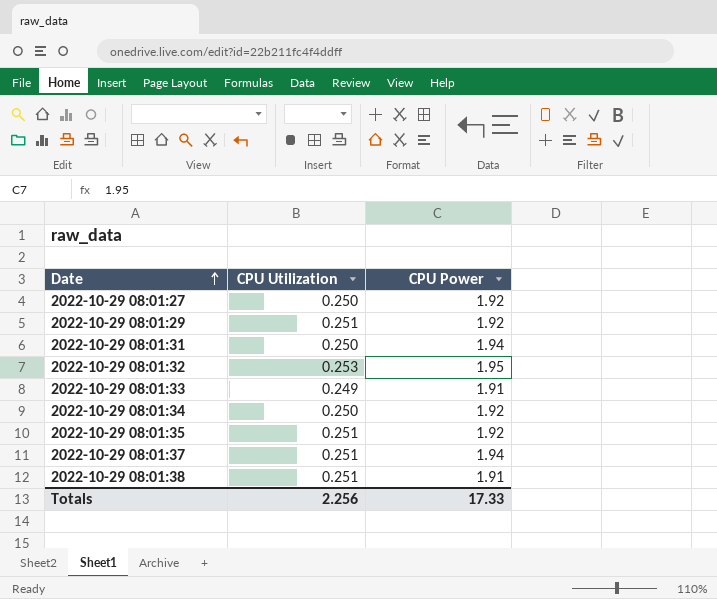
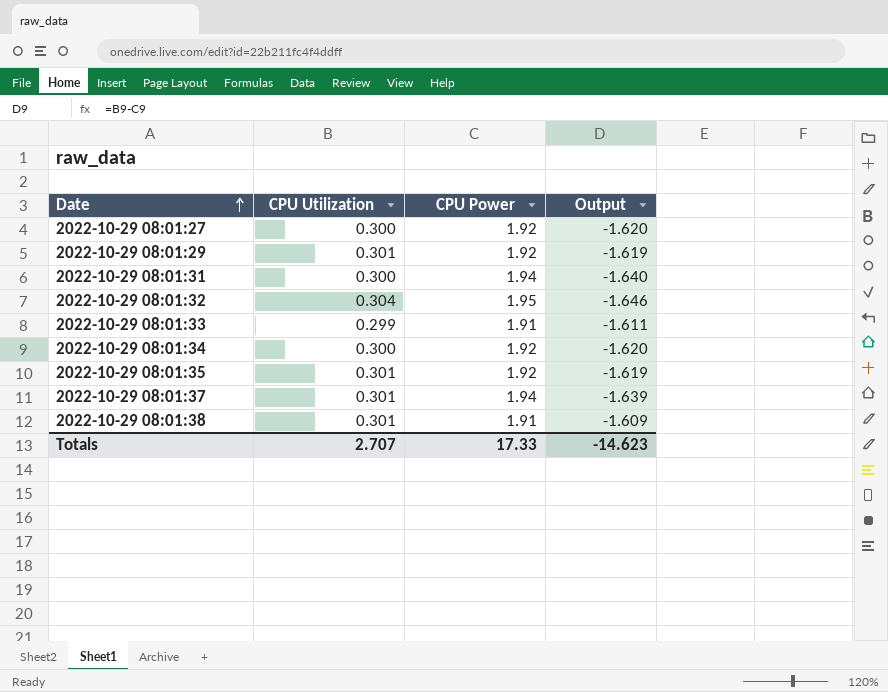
column Output | formula: none -> [CPU Utilization] - [CPU Power]
2022-10-29 08:01:27 | CPU Utilization: 0.250 -> 0.300
2022-10-29 08:01:29 | CPU Utilization: 0.251 -> 0.301
2022-10-29 08:01:31 | CPU Utilization: 0.250 -> 0.300
2022-10-29 08:01:32 | CPU Utilization: 0.253 -> 0.304
2022-10-29 08:01:33 | CPU Utilization: 0.249 -> 0.299
2022-10-29 08:01:34 | CPU Utilization: 0.250 -> 0.300
2022-10-29 08:01:35 | CPU Utilization: 0.251 -> 0.301
2022-10-29 08:01:37 | CPU Utilization: 0.251 -> 0.301
2022-10-29 08:01:38 | CPU Utilization: 0.251 -> 0.301
Totals | CPU Utilization: 2.256 -> 2.707

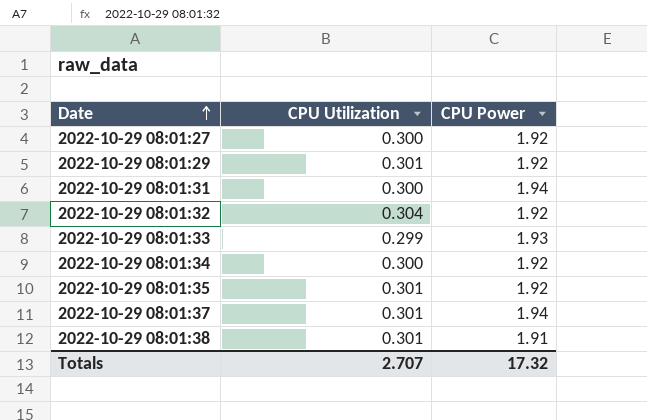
column Output | formula: [CPU Utilization] - [CPU Power] -> none
2022-10-29 08:01:32 | CPU Power: 1.95 -> 1.92
2022-10-29 08:01:33 | CPU Power: 1.91 -> 1.93
Totals | CPU Power: 17.33 -> 17.32

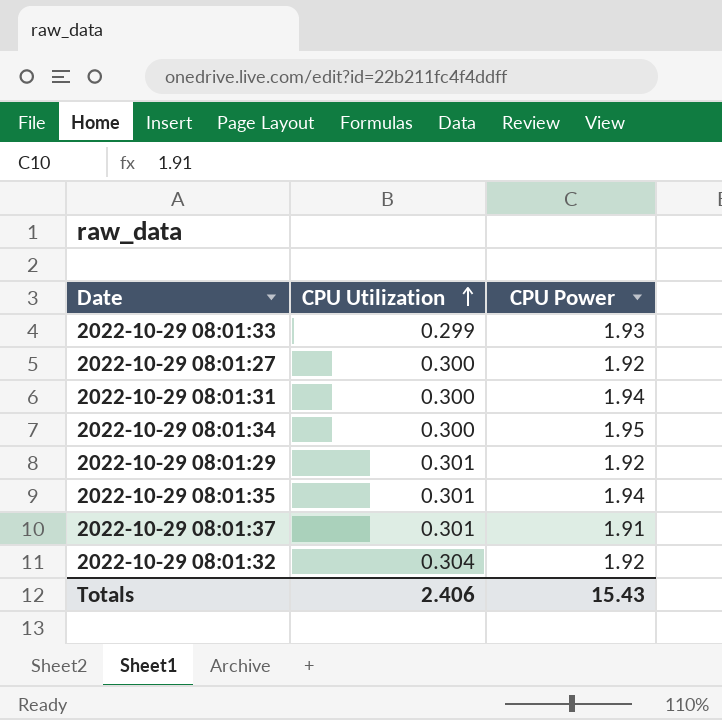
row order: Date ascending -> CPU Utilization ascending
row 2022-10-29 08:01:38: 0.301 | 1.91 -> none
2022-10-29 08:01:34 | CPU Power: 1.92 -> 1.95
2022-10-29 08:01:35 | CPU Power: 1.92 -> 1.94
2022-10-29 08:01:37 | CPU Power: 1.94 -> 1.91
Totals | CPU Utilization: 2.707 -> 2.406
Totals | CPU Power: 17.32 -> 15.43

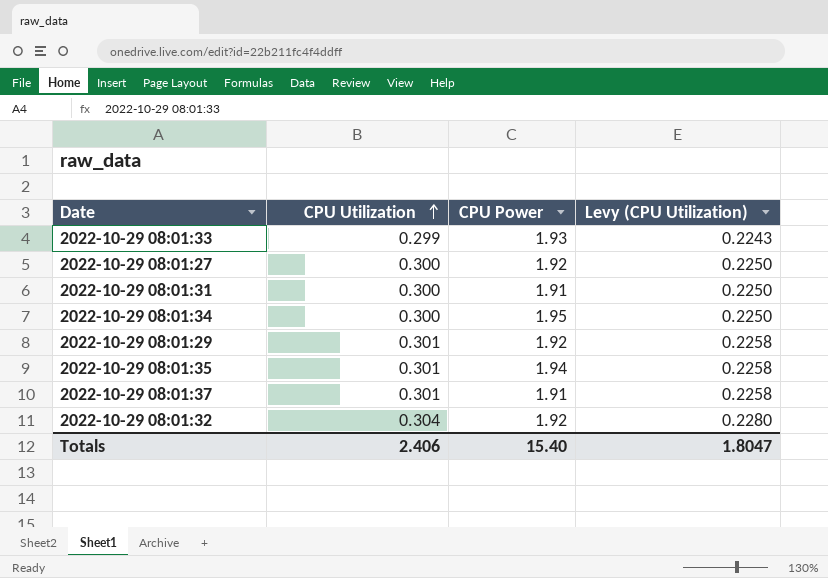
column Levy (CPU Utilization) | formula: none -> [CPU Utilization] * 0.75
2022-10-29 08:01:31 | CPU Power: 1.94 -> 1.91
Totals | CPU Power: 15.43 -> 15.40

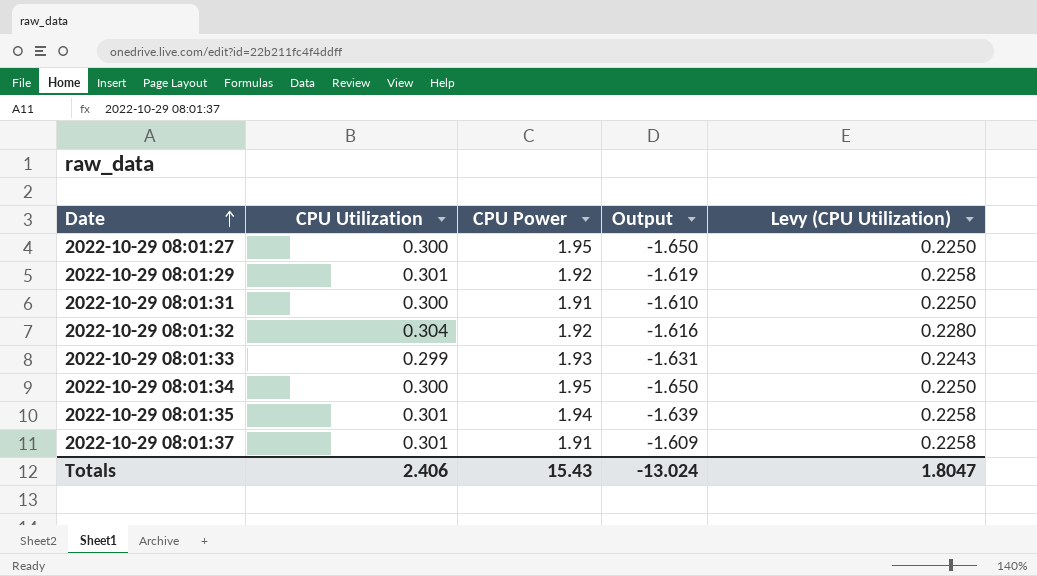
row order: CPU Utilization ascending -> Date ascending
column Output | formula: none -> [CPU Utilization] - [CPU Power]
2022-10-29 08:01:27 | CPU Power: 1.92 -> 1.95
Totals | CPU Power: 15.40 -> 15.43

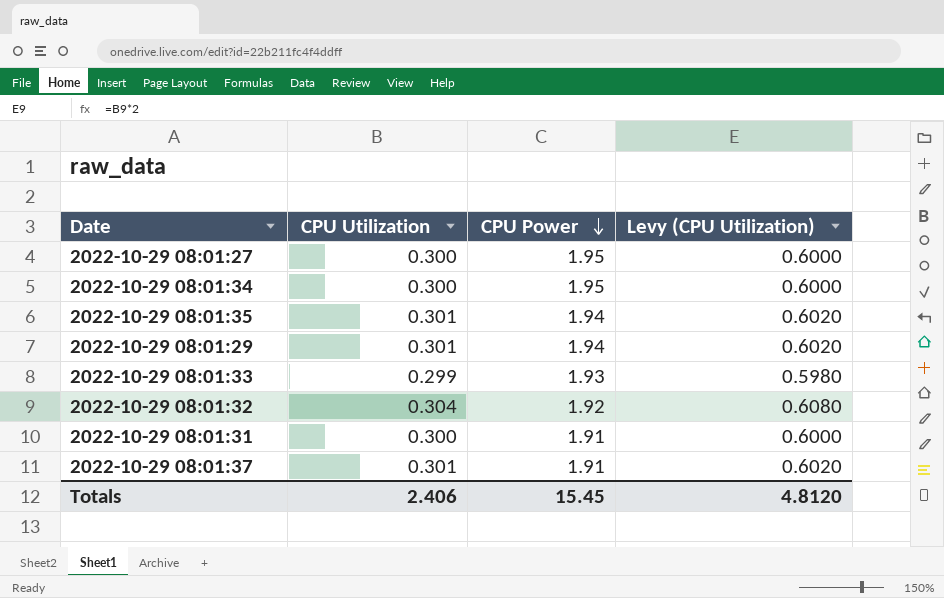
row order: Date ascending -> CPU Power descending
column Output | formula: [CPU Utilization] - [CPU Power] -> none
column Levy (CPU Utilization) | formula: [CPU Utilization] * 0.75 -> [CPU Utilization] * 2
2022-10-29 08:01:29 | CPU Power: 1.92 -> 1.94
Totals | CPU Power: 15.43 -> 15.45
Totals | Levy (CPU Utilization): 1.8047 -> 4.8120

